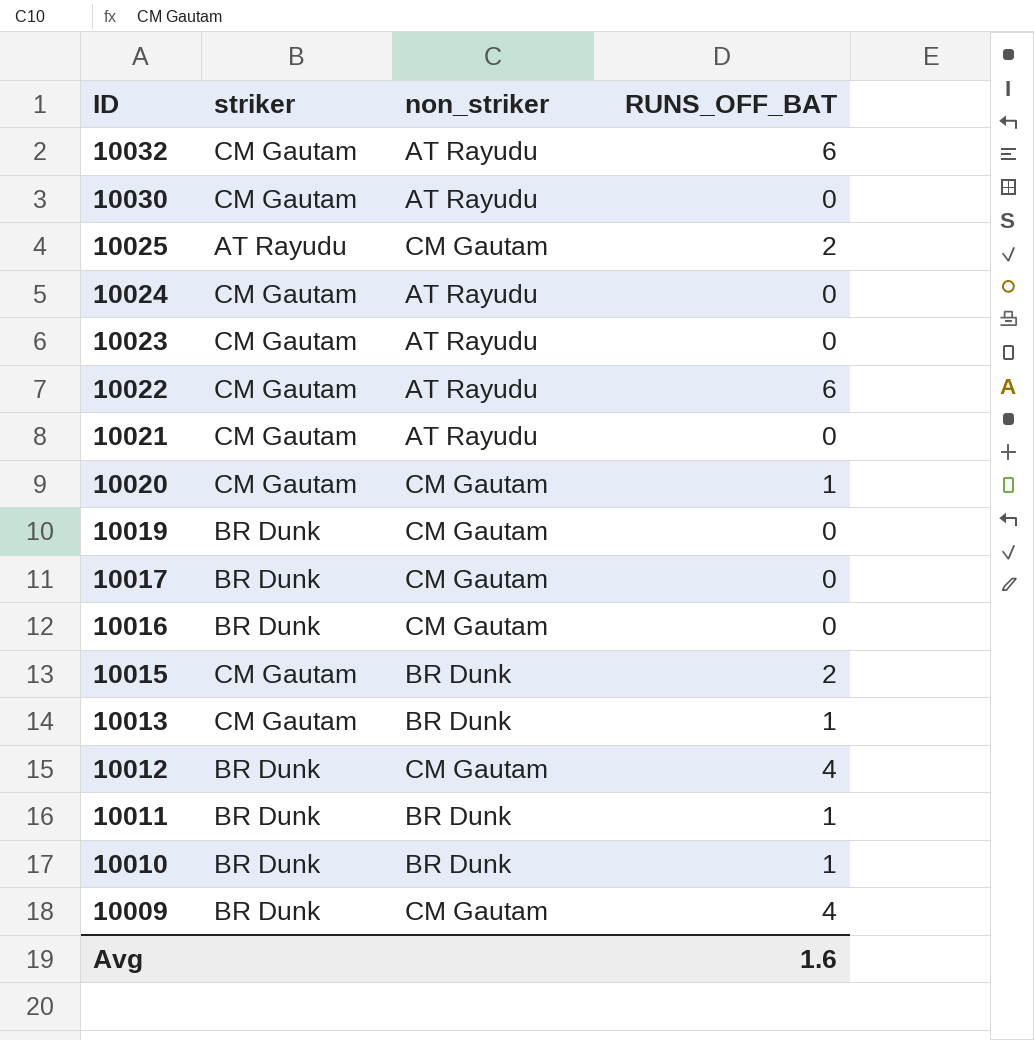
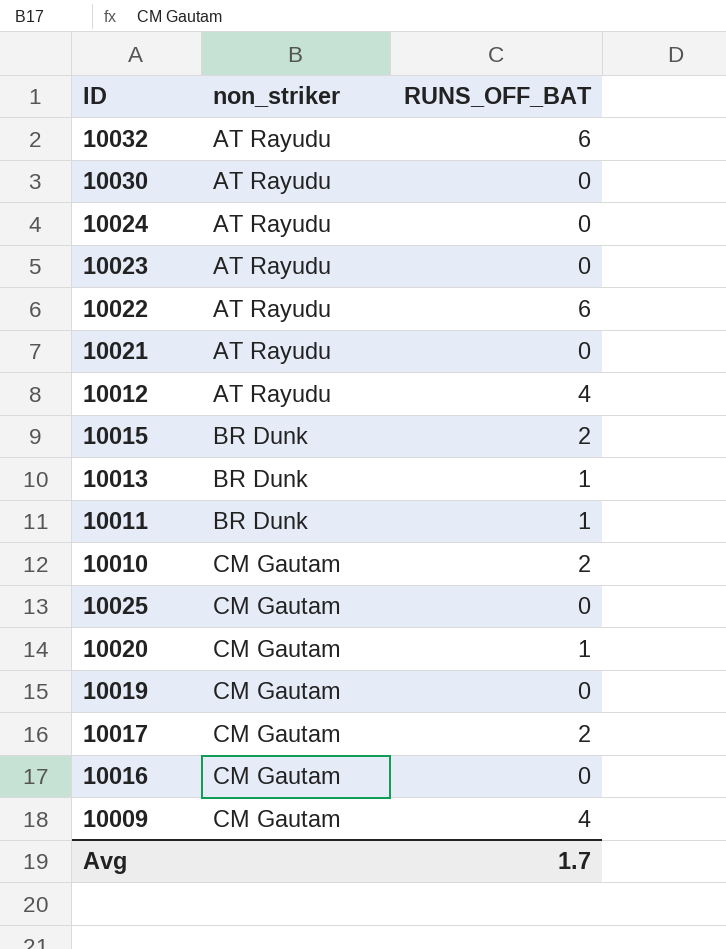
row order: ID descending -> non_striker ascending
column striker | position: 2 -> none
10012 | non_striker: CM Gautam -> AT Rayudu
10010 | non_striker: BR Dunk -> CM Gautam
10010 | RUNS_OFF_BAT: 1 -> 2
10025 | RUNS_OFF_BAT: 2 -> 0
10017 | RUNS_OFF_BAT: 0 -> 2
Avg | RUNS_OFF_BAT: 1.6 -> 1.7

